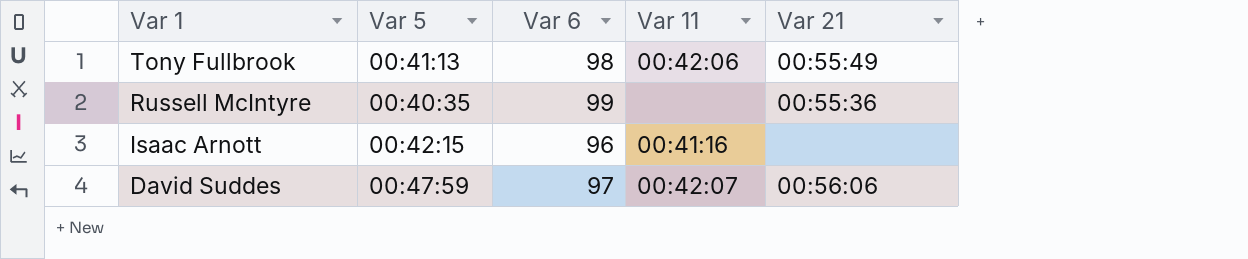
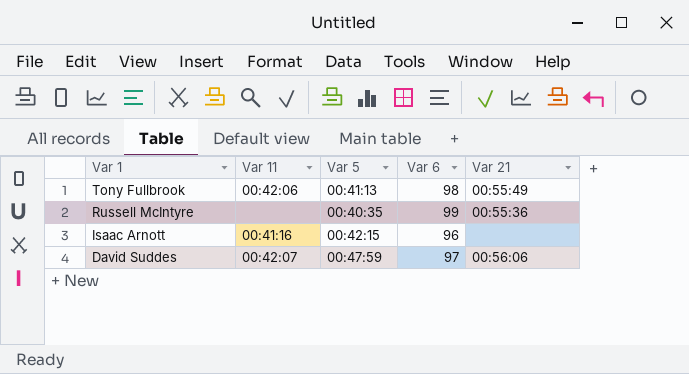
column Var 11 | position: 4 -> 2

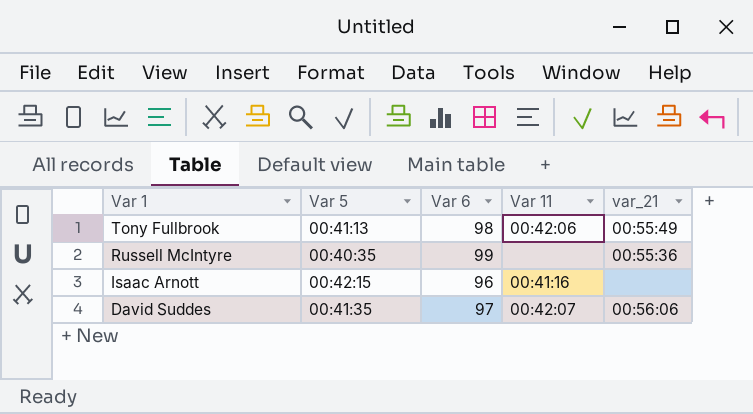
column Var 11 | position: 2 -> 4
column name: Var 21 -> var_21
David Suddes | Var 5: 00:47:59 -> 00:41:35

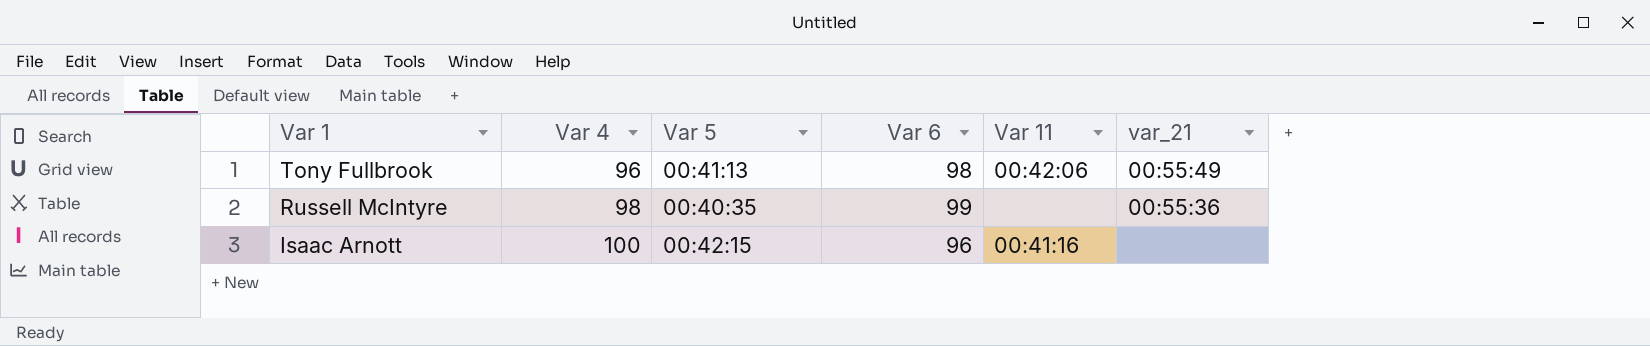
column Var 4 | position: none -> 2
row David Suddes: 00:41:35 | 97 | 00:42:07 | 00:56:06 -> none

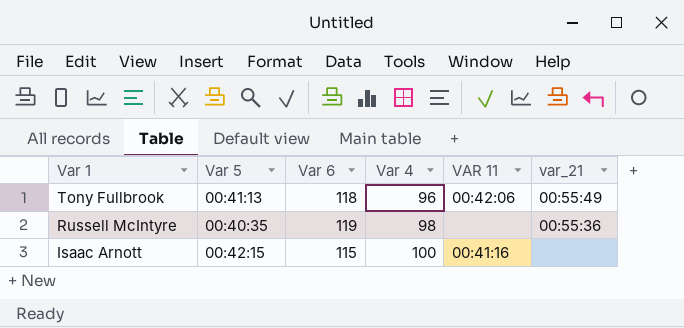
column Var 4 | position: 2 -> 4
column name: Var 11 -> VAR 11
Tony Fullbrook | Var 6: 98 -> 118
Russell McIntyre | Var 6: 99 -> 119
Isaac Arnott | Var 6: 96 -> 115

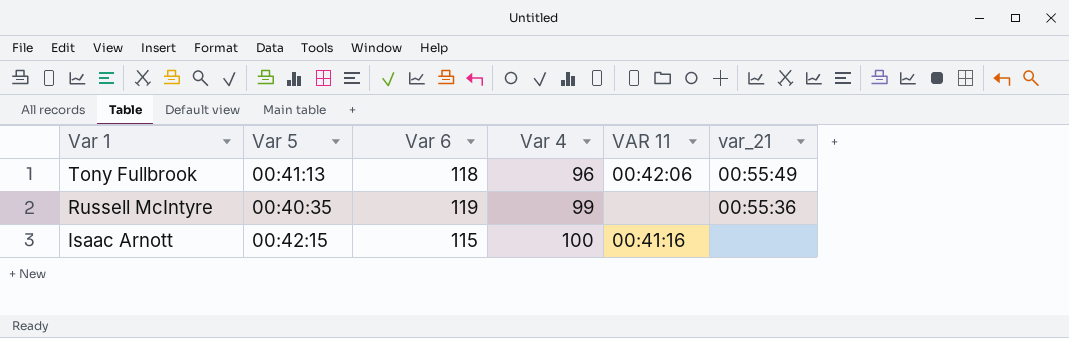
Russell McIntyre | Var 4: 98 -> 99

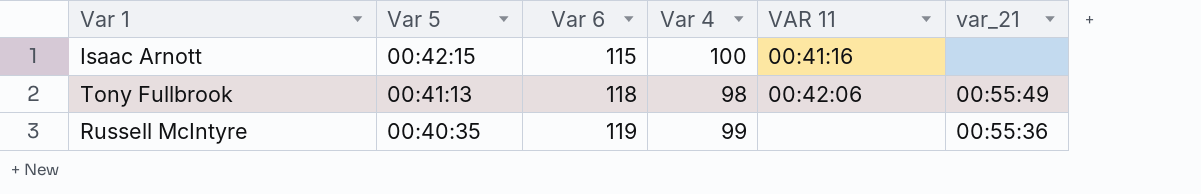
row order: Var 1 descending -> Var 5 descending
Tony Fullbrook | Var 4: 96 -> 98

